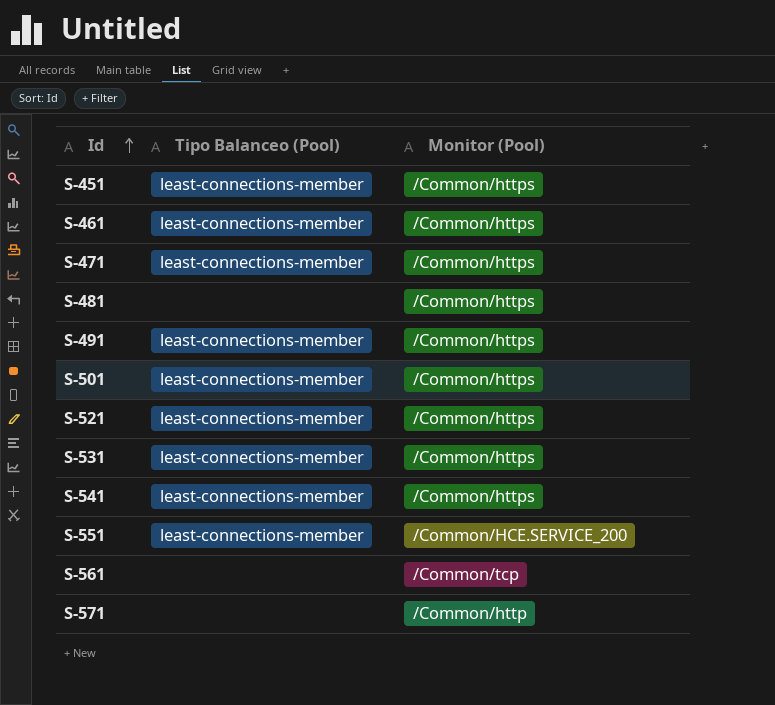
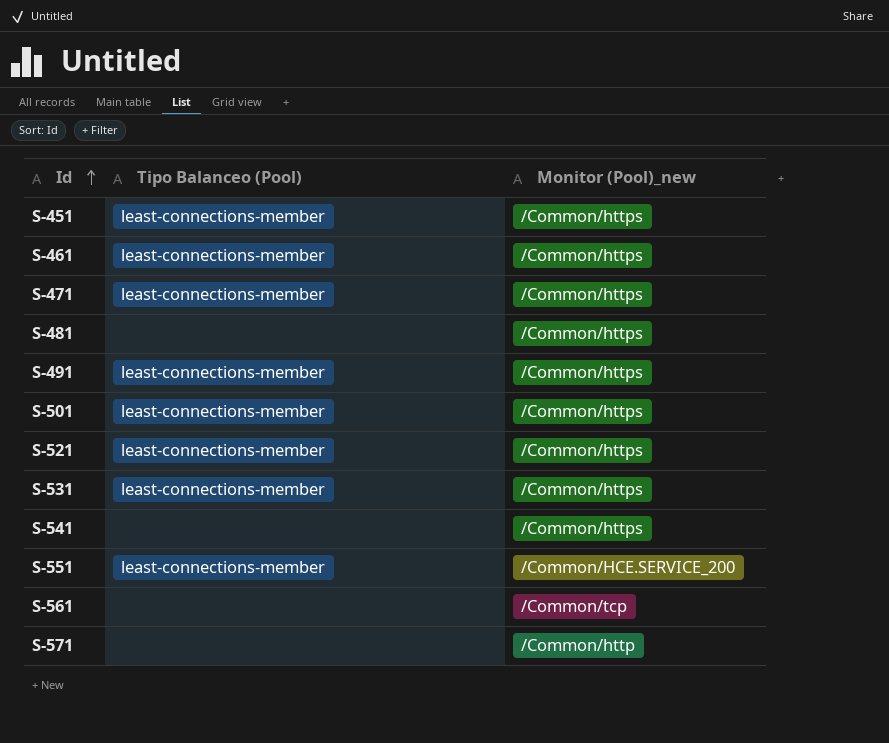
column name: Monitor (Pool) -> Monitor (Pool)_new
S-541 | Tipo Balanceo (Pool): least-connections-member -> none

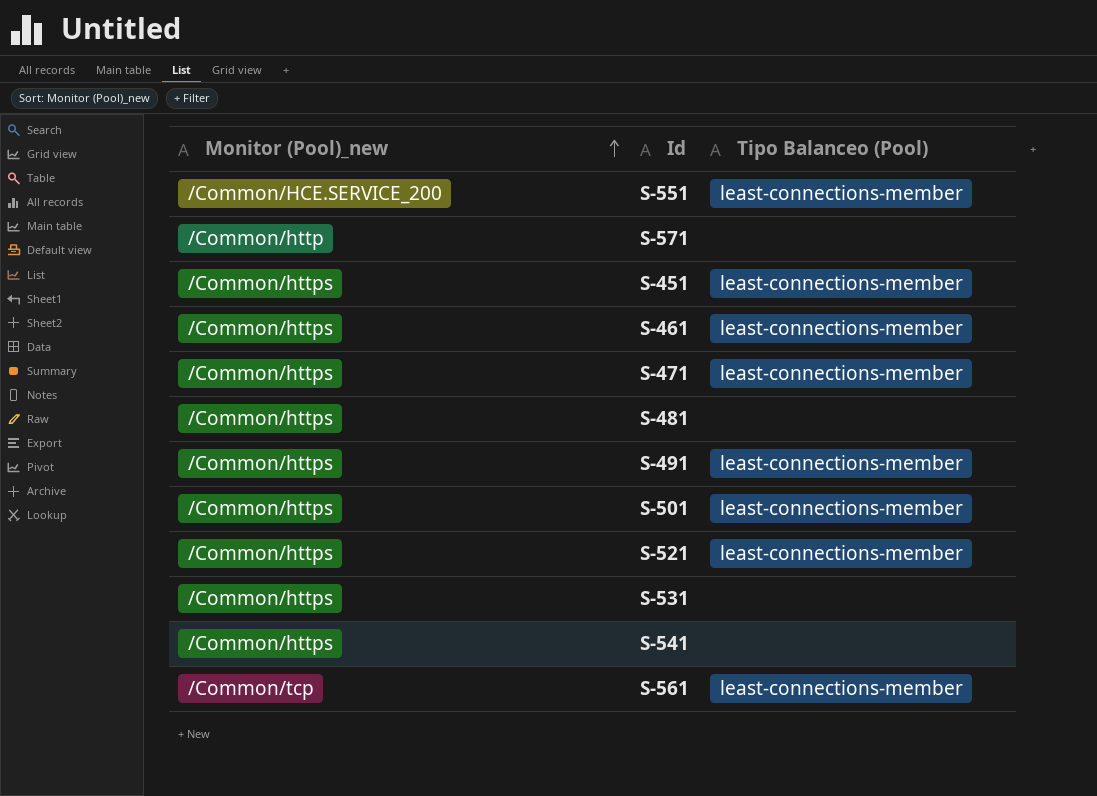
row order: Id ascending -> Monitor (Pool)_new ascending
column Monitor (Pool)_new | position: 3 -> 1
S-531 | Tipo Balanceo (Pool): least-connections-member -> none
S-561 | Tipo Balanceo (Pool): none -> least-connections-member

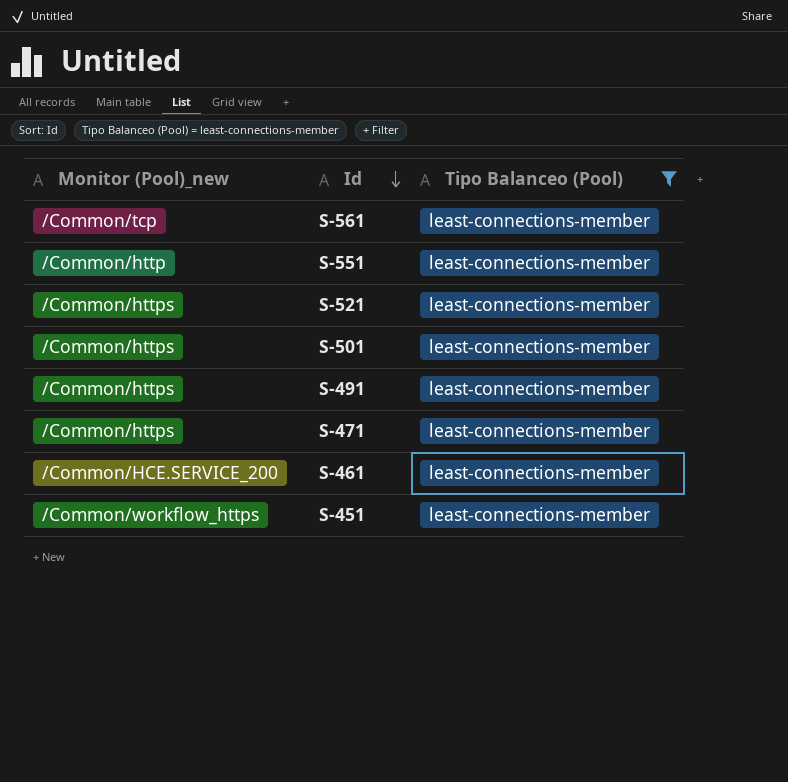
filter: none -> Tipo Balanceo (Pool) = least-connections-member
row order: Monitor (Pool)_new ascending -> Id descending
S-551 | Monitor (Pool)_new: /Common/HCE.SERVICE_200 -> /Common/http
S-461 | Monitor (Pool)_new: /Common/https -> /Common/HCE.SERVICE_200
S-451 | Monitor (Pool)_new: /Common/https -> /Common/workflow_https

